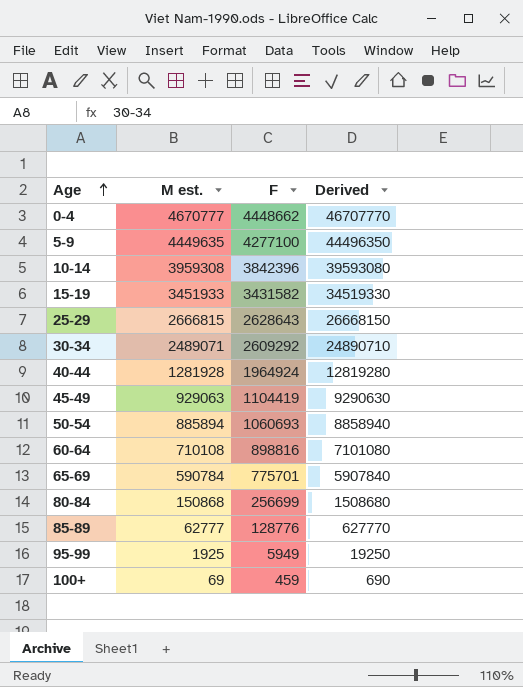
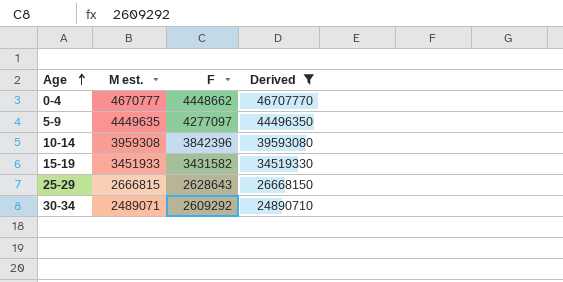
filter: none -> Derived >= 24890710
5-9 | F: 4277100 -> 4277097

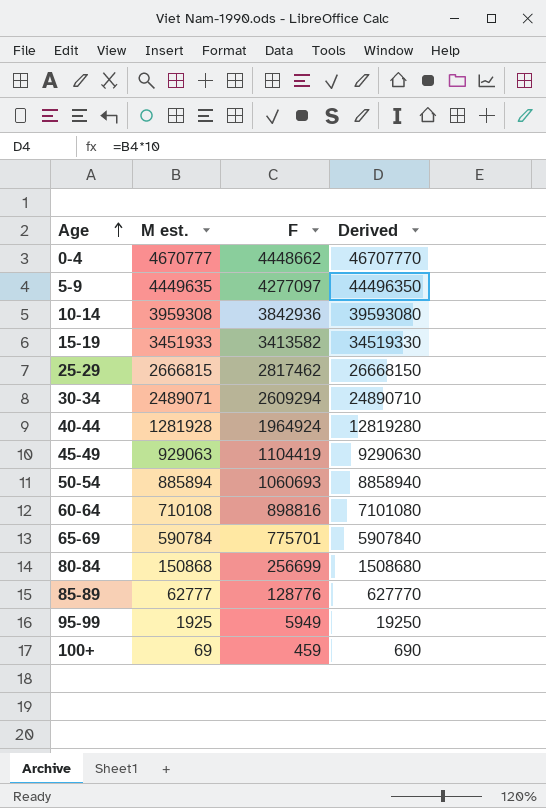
filter: Derived >= 24890710 -> none
10-14 | F: 3842396 -> 3842936
15-19 | F: 3431582 -> 3413582
25-29 | F: 2628643 -> 2817462
30-34 | F: 2609292 -> 2609294

